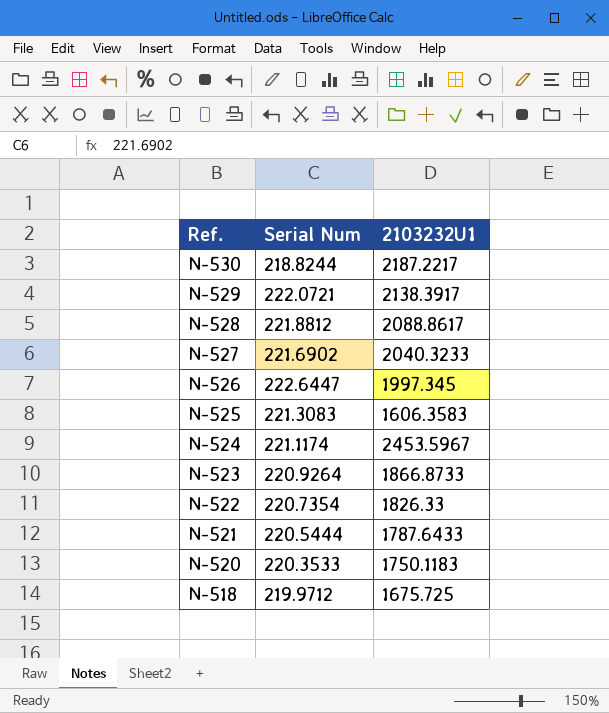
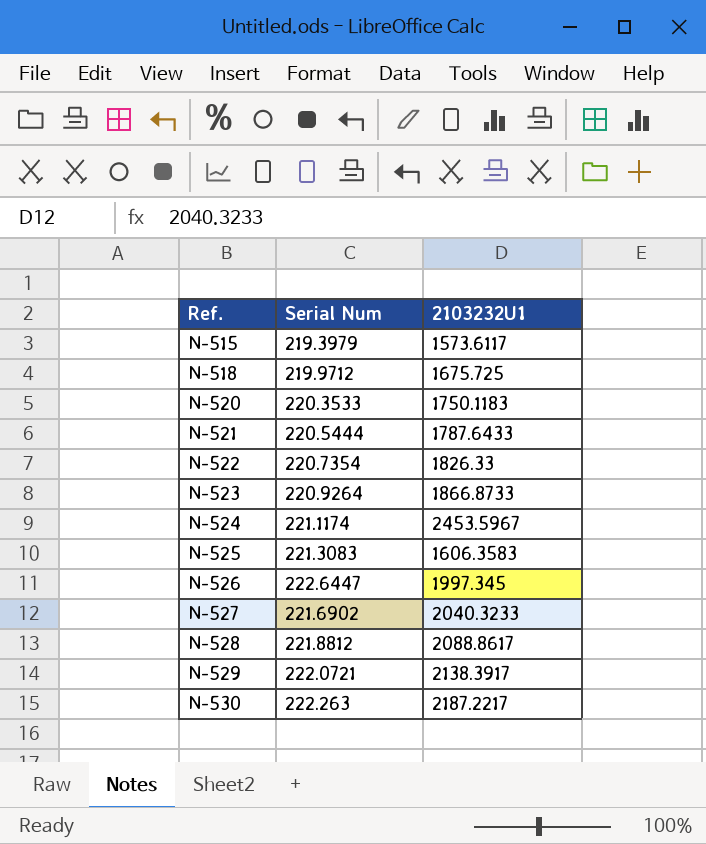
row order: Ref. descending -> Ref. ascending
row N-515: none -> 219.3979 | 1573.6117
N-530 | Serial Num: 218.8244 -> 222.263

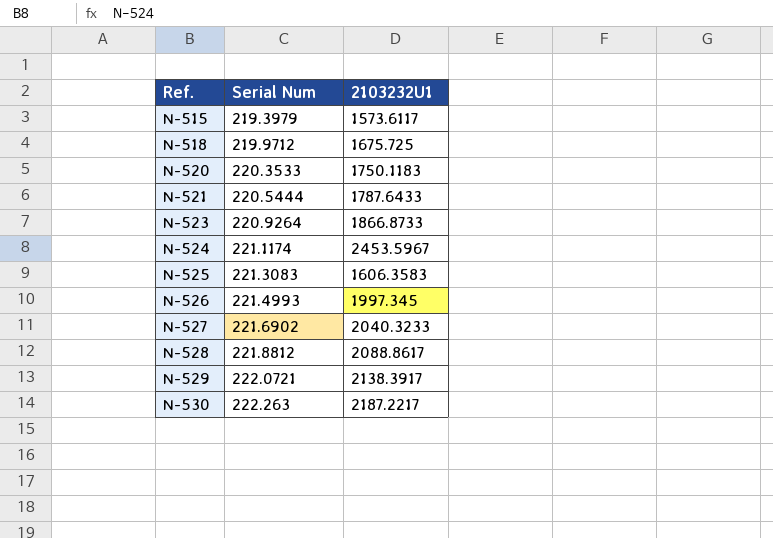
row N-522: 220.7354 | 1826.33 -> none
N-526 | Serial Num: 222.6447 -> 221.4993

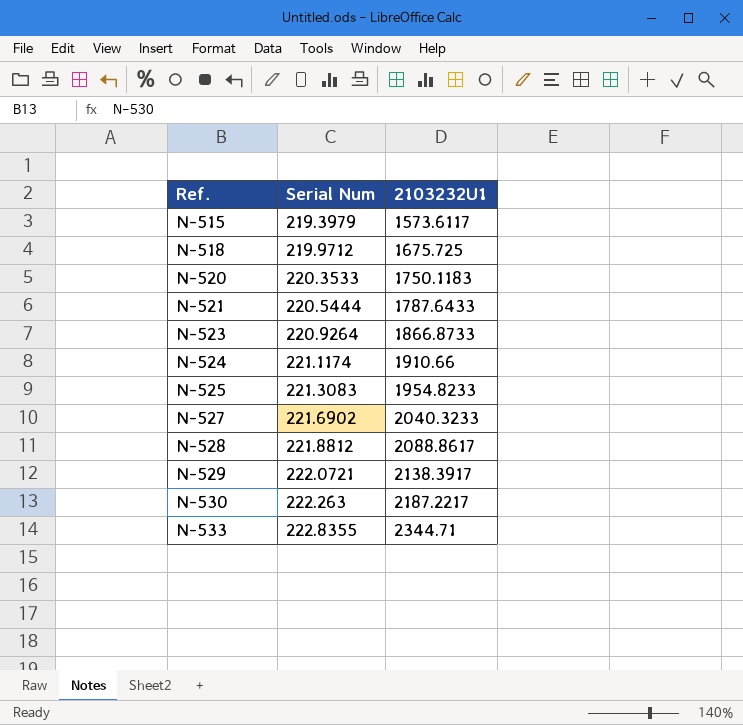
row N-526: 221.4993 | 1997.345 -> none
N-524 | 2103232U1: 2453.5967 -> 1910.66
N-525 | 2103232U1: 1606.3583 -> 1954.8233
row N-533: none -> 222.8355 | 2344.71

